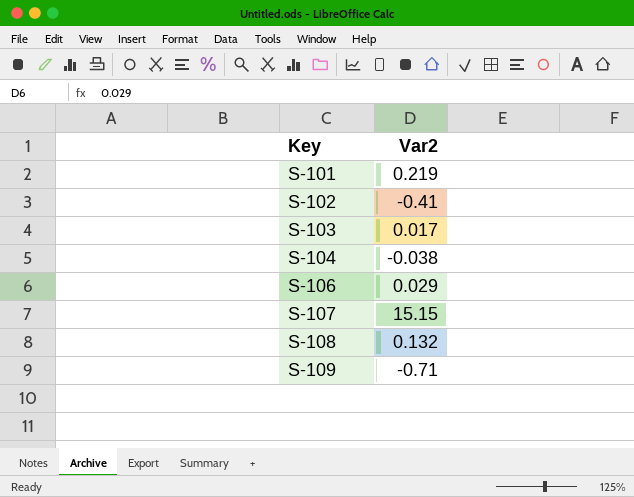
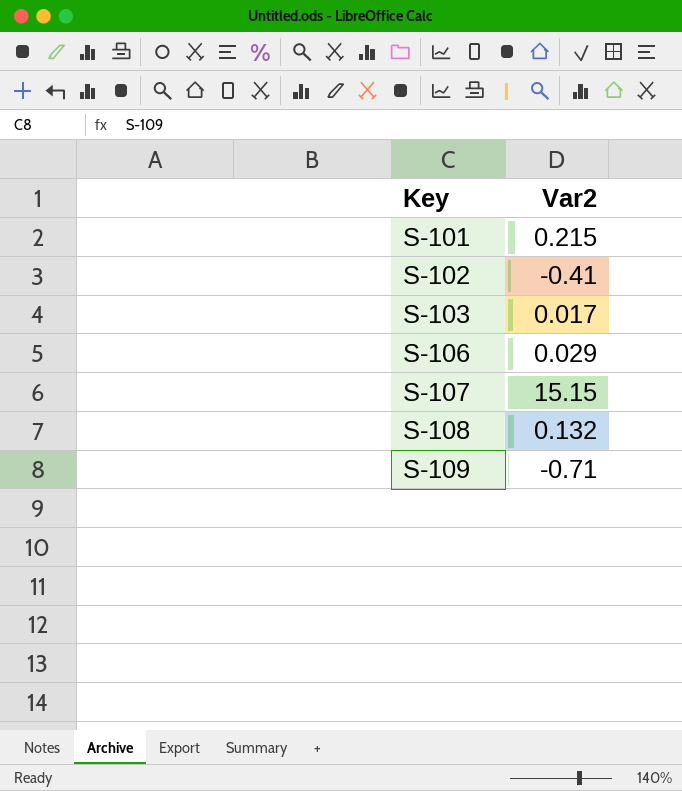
row S-104: -0.038 -> none
S-101 | Var2: 0.219 -> 0.215

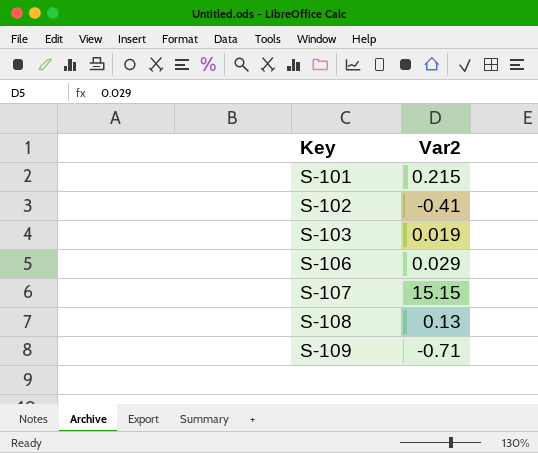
S-103 | Var2: 0.017 -> 0.019
S-108 | Var2: 0.132 -> 0.13

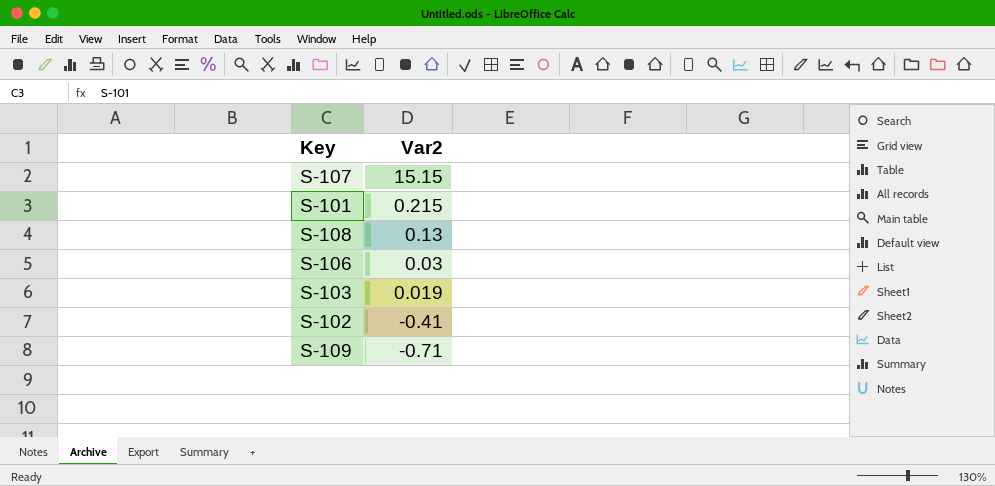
row order: Key ascending -> Var2 descending
S-106 | Var2: 0.029 -> 0.03

